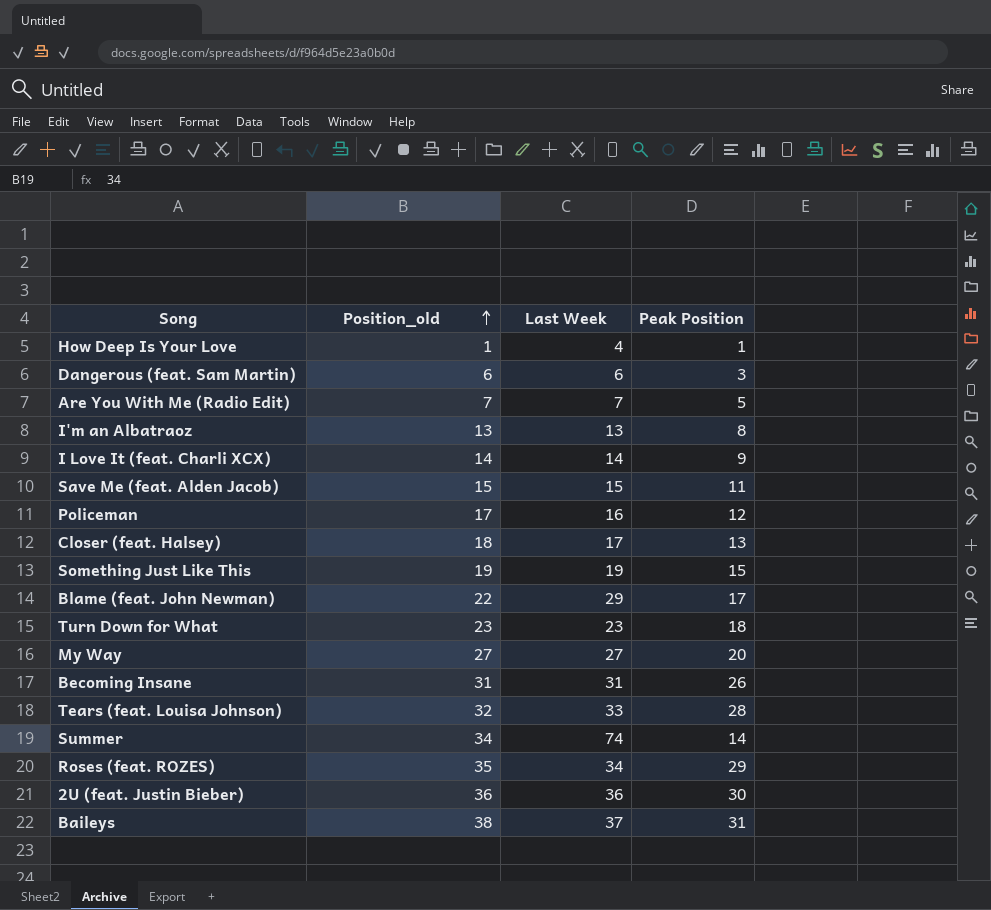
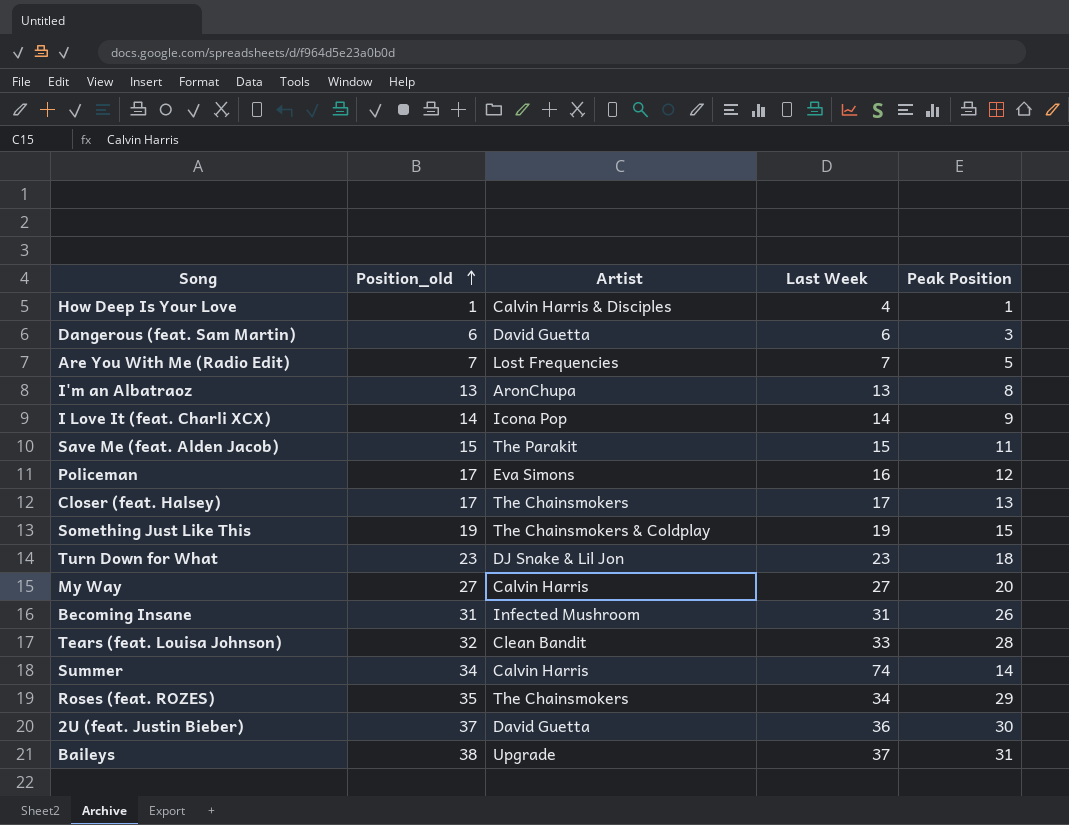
column Artist | position: none -> 3
row Blame (feat. John Newman): 22 | 29 | 17 -> none
Closer (feat. Halsey) | Position_old: 18 -> 17
2U (feat. Justin Bieber) | Position_old: 36 -> 37

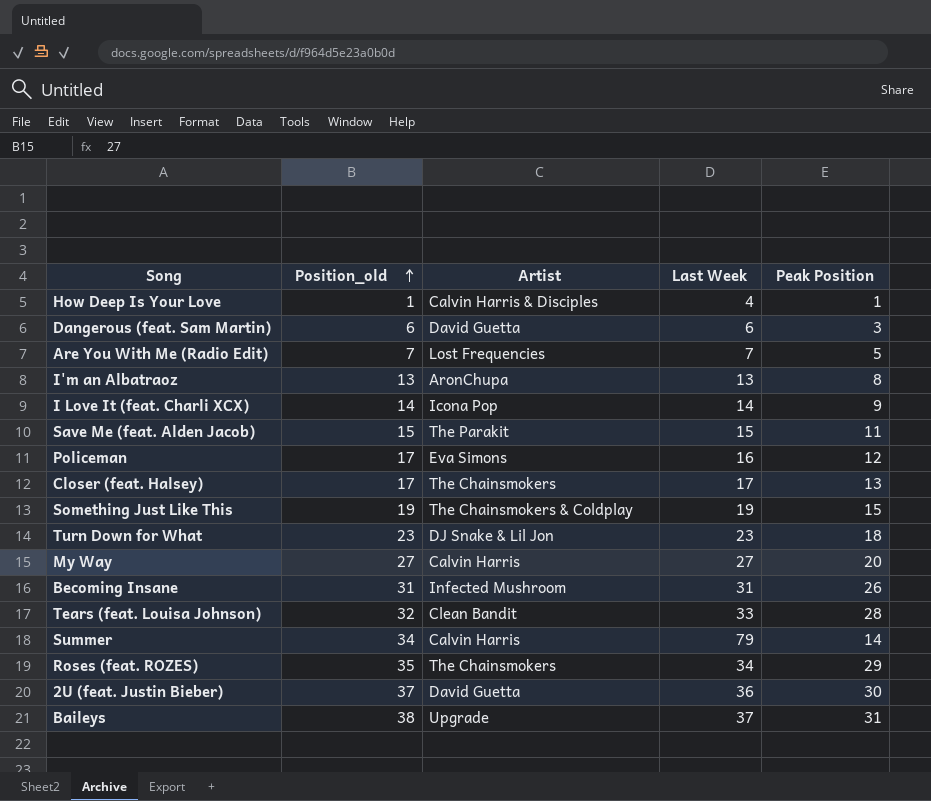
Summer | Last Week: 74 -> 79

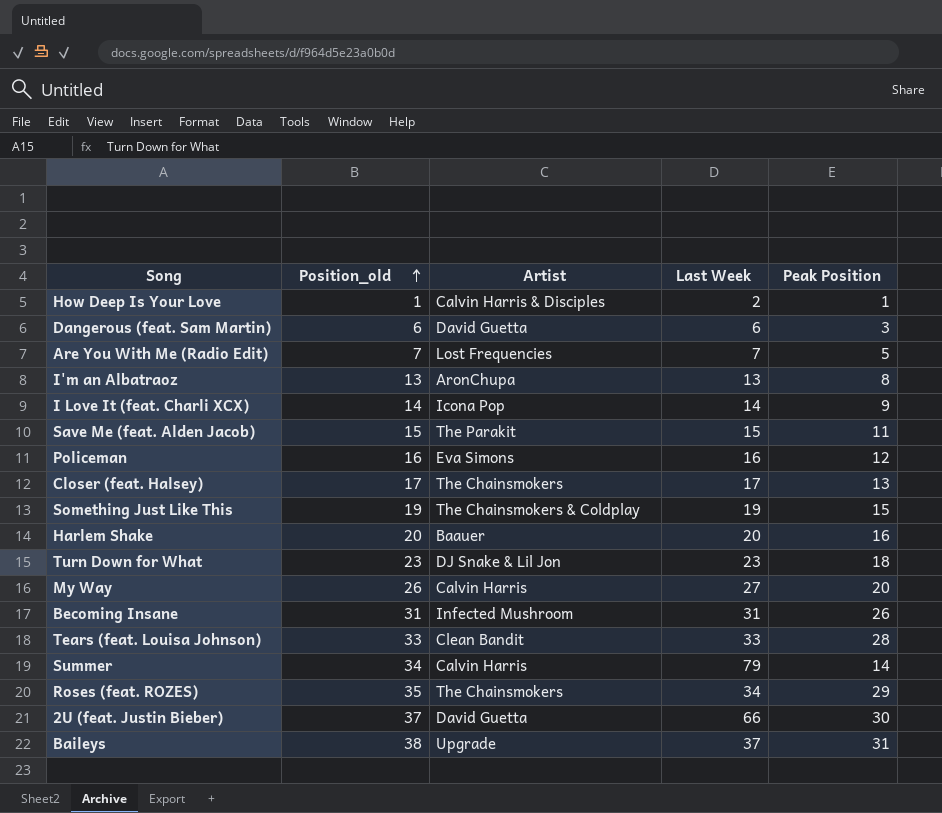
How Deep Is Your Love | Last Week: 4 -> 2
Policeman | Position_old: 17 -> 16
row Harlem Shake: none -> 20 | Baauer | 20 | 16
My Way | Position_old: 27 -> 26
Tears (feat. Louisa Johnson) | Position_old: 32 -> 33
2U (feat. Justin Bieber) | Last Week: 36 -> 66

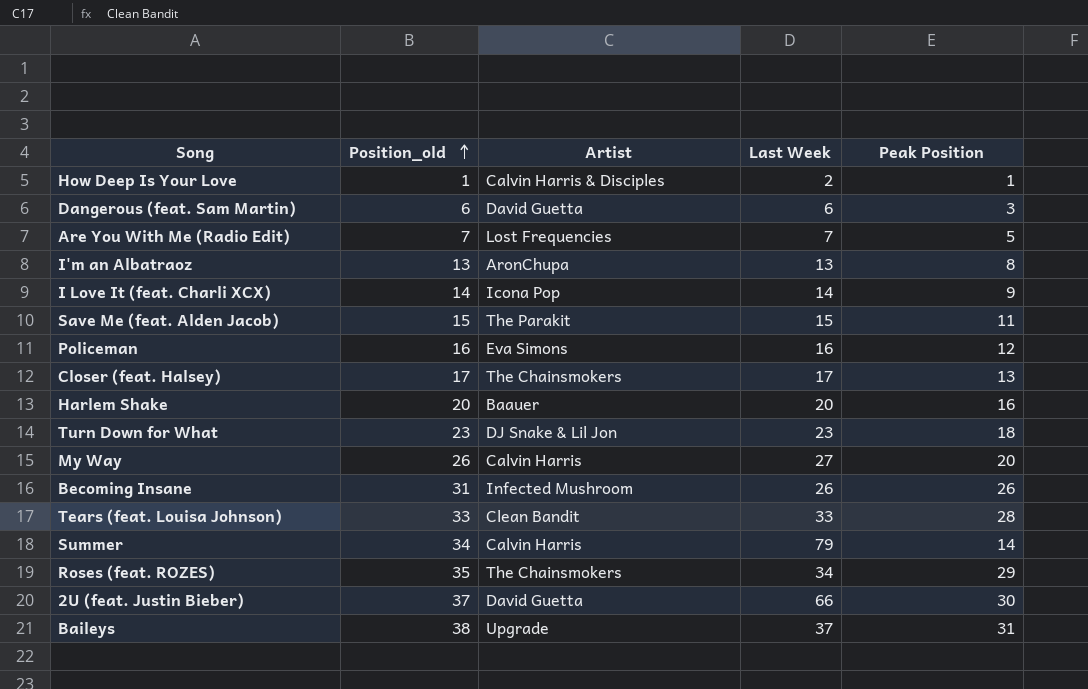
row Something Just Like This: 19 | The Chainsmokers & Coldplay | 19 | 15 -> none
Becoming Insane | Last Week: 31 -> 26

